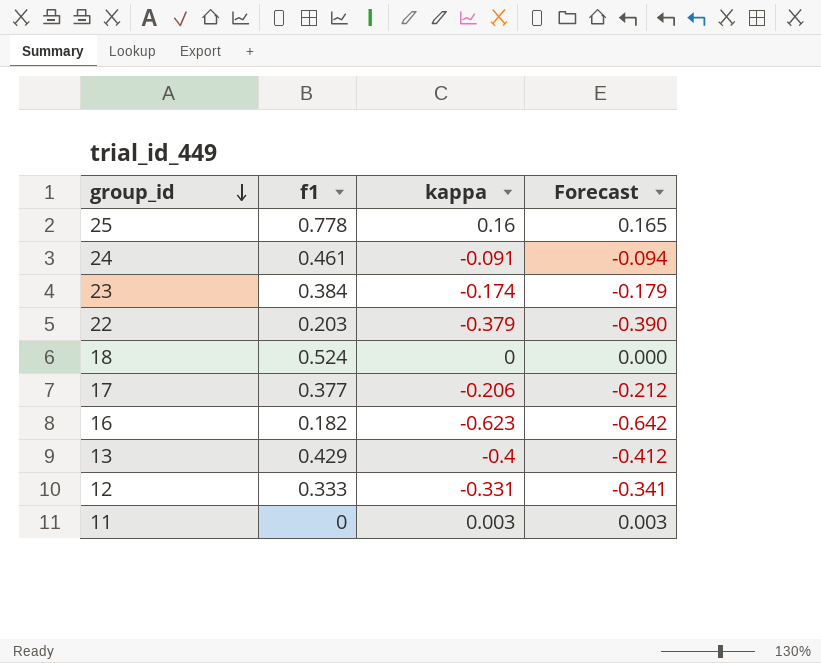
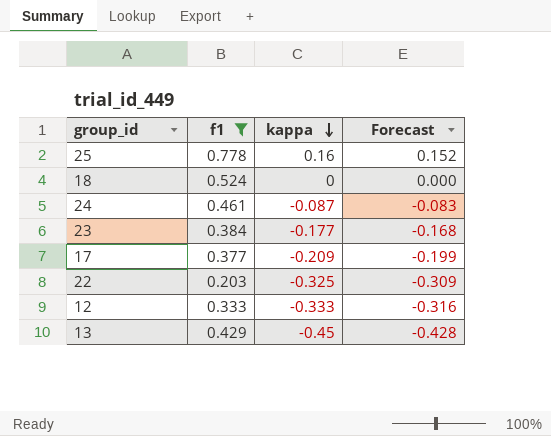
filter: none -> f1 >= 0.203
row order: group_id descending -> kappa descending
column Forecast | formula: [kappa] * 1.03 -> [kappa] * 0.95
24 | kappa: -0.091 -> -0.087
23 | kappa: -0.174 -> -0.177
17 | kappa: -0.206 -> -0.209
22 | kappa: -0.379 -> -0.325
12 | kappa: -0.331 -> -0.333
13 | kappa: -0.4 -> -0.45

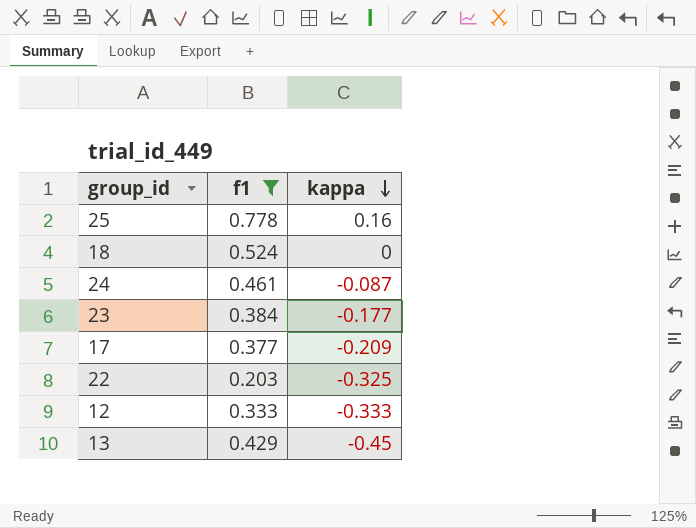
column Forecast | formula: [kappa] * 0.95 -> none

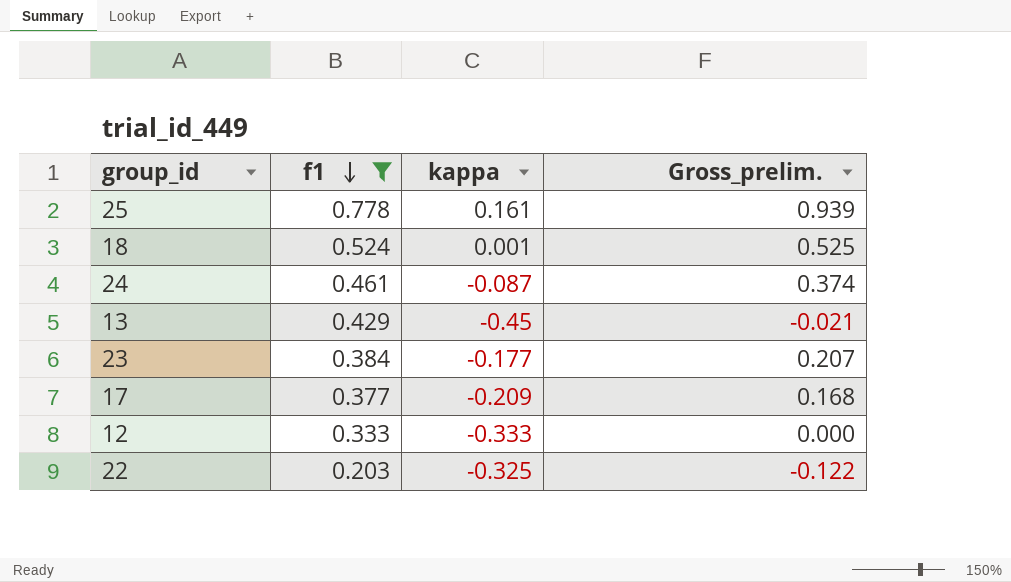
row order: kappa descending -> f1 descending
column Gross_prelim. | formula: none -> [f1] + [kappa]
25 | kappa: 0.16 -> 0.161
18 | kappa: 0 -> 0.001

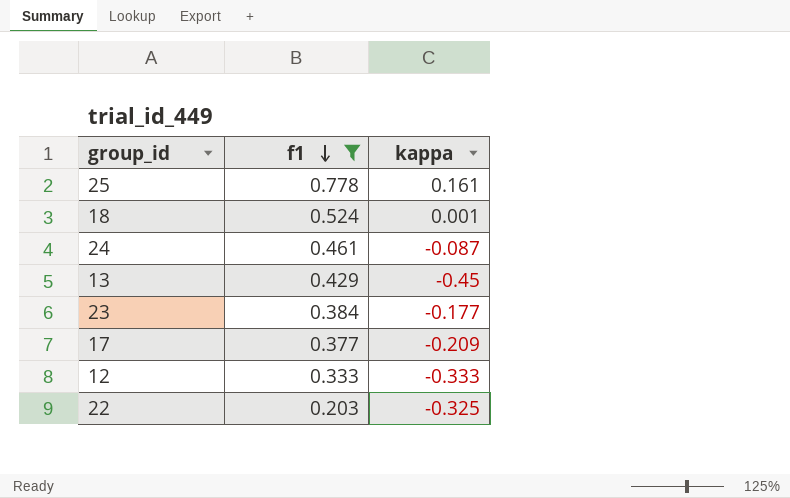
column Gross_prelim. | formula: [f1] + [kappa] -> none

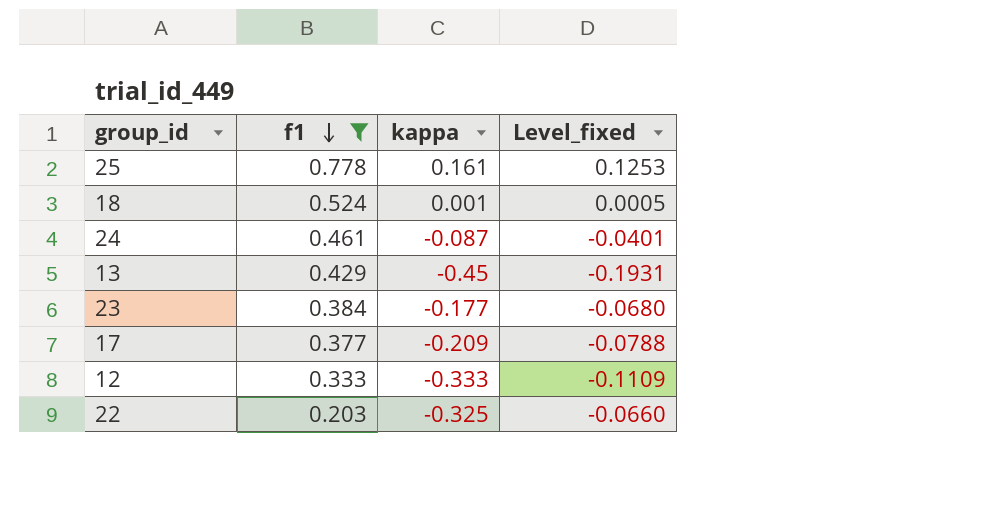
column Level_fixed | formula: none -> [f1] * [kappa]

